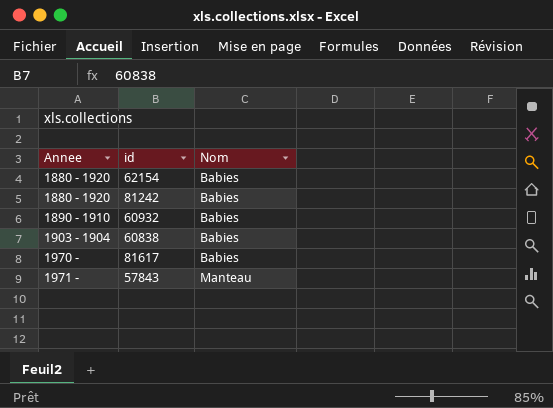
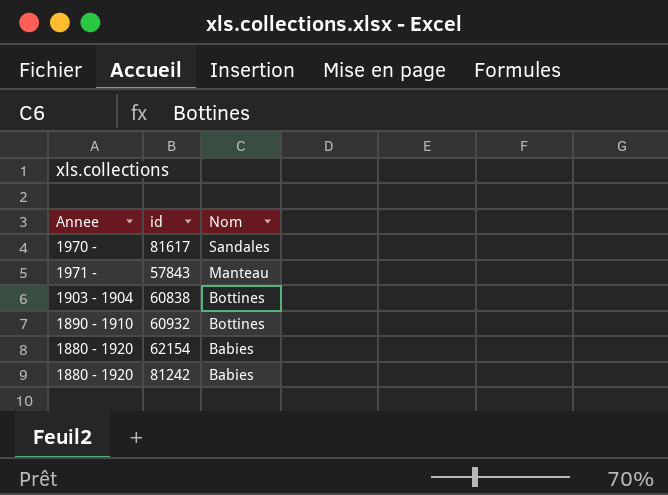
row order: Annee ascending -> Nom descending
81617 | Nom: Babies -> Sandales
60838 | Nom: Babies -> Bottines
60932 | Nom: Babies -> Bottines

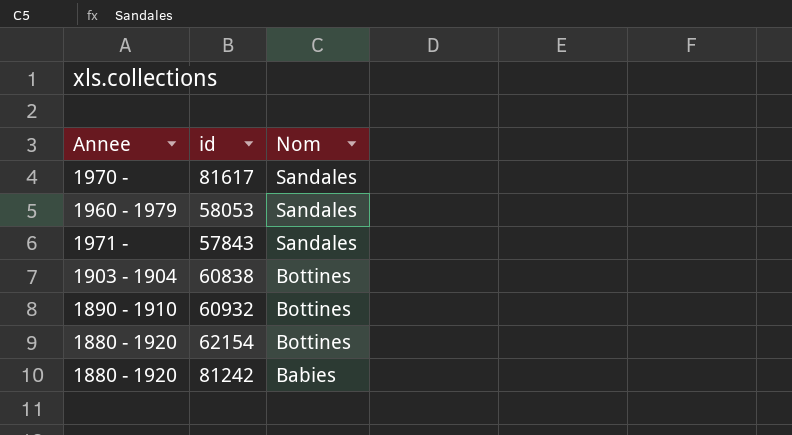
row 58053: none -> 1960 - 1979 | Sandales
57843 | Nom: Manteau -> Sandales
62154 | Nom: Babies -> Bottines

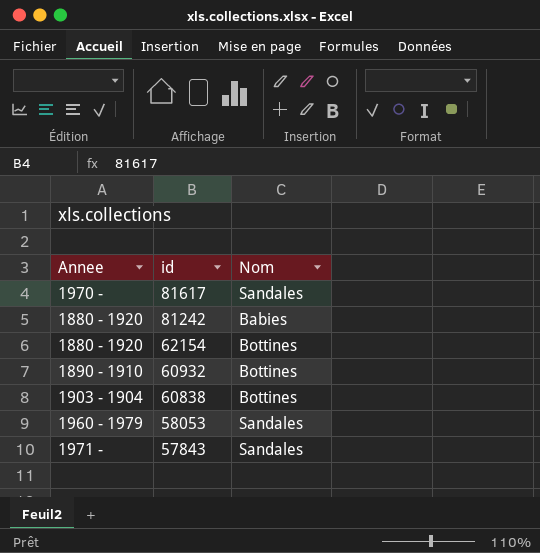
row order: Nom descending -> id descending

